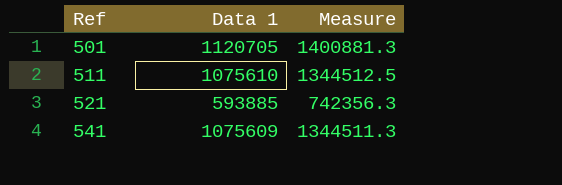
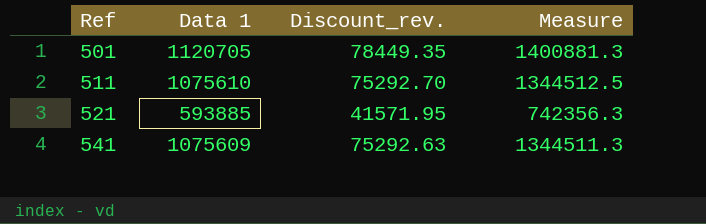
column Discount_rev. | formula: none -> [Data 1] * 0.07

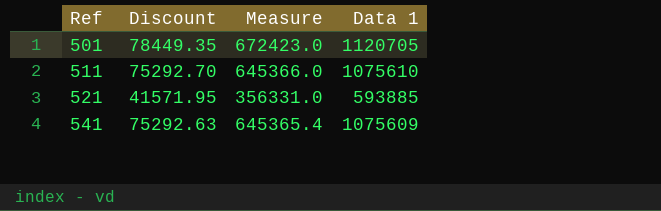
column name: Discount_rev. -> Discount
column Measure | formula: [Data 1] * 1.25 -> [Data 1] * 0.6
column Data 1 | position: 2 -> 4

